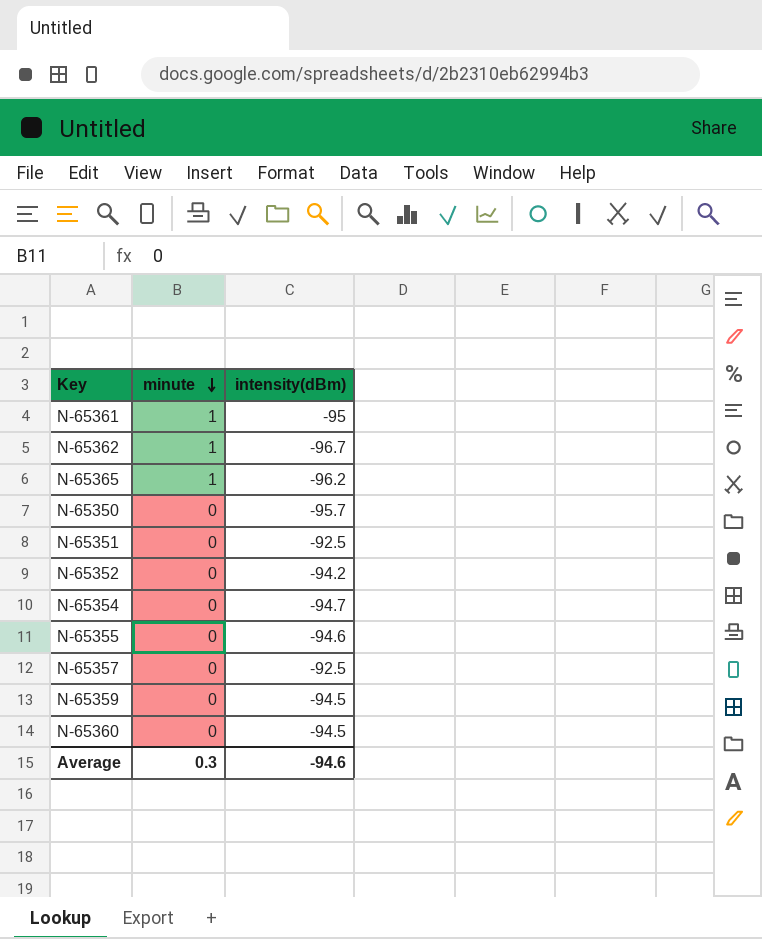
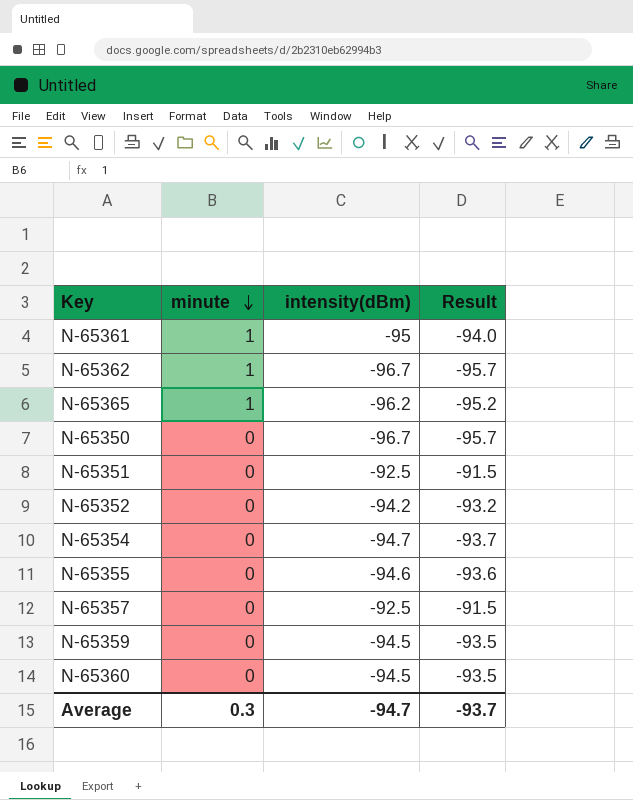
column Result | formula: none -> [intensity(dBm)] + 1
N-65350 | intensity(dBm): -95.7 -> -96.7
Average | intensity(dBm): -94.6 -> -94.7

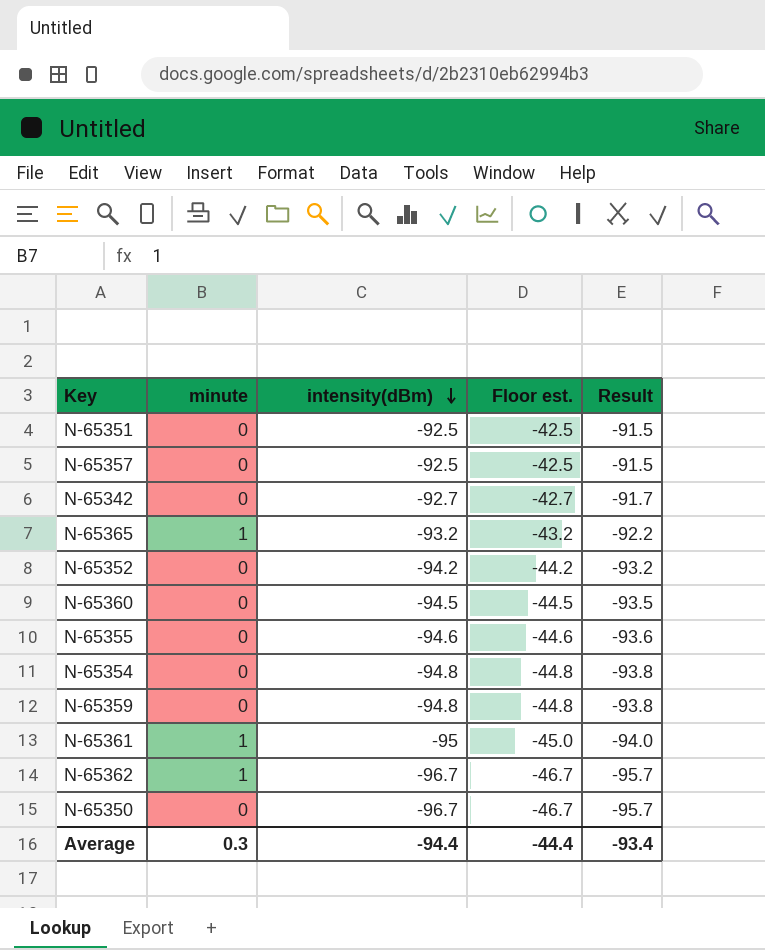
row order: minute descending -> intensity(dBm) descending
column Floor est. | formula: none -> [intensity(dBm)] + 50
row N-65342: none -> 0 | -92.7 | -42.7 | -91.7
N-65365 | intensity(dBm): -96.2 -> -93.2
N-65365 | Result: -95.2 -> -92.2
N-65354 | intensity(dBm): -94.7 -> -94.8
N-65354 | Result: -93.7 -> -93.8
N-65359 | intensity(dBm): -94.5 -> -94.8
N-65359 | Result: -93.5 -> -93.8
Average | intensity(dBm): -94.7 -> -94.4
Average | Result: -93.7 -> -93.4

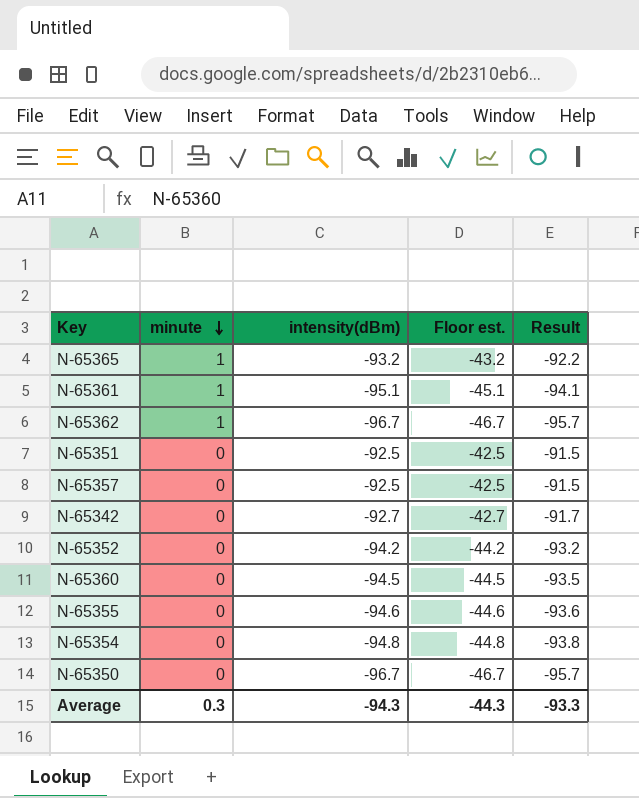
row order: intensity(dBm) descending -> minute descending
row N-65359: 0 | -94.8 | -44.8 | -93.8 -> none
N-65361 | intensity(dBm): -95 -> -95.1
N-65361 | Floor est.: -45.0 -> -45.1
N-65361 | Result: -94.0 -> -94.1
Average | intensity(dBm): -94.4 -> -94.3
Average | Floor est.: -44.4 -> -44.3
Average | Result: -93.4 -> -93.3

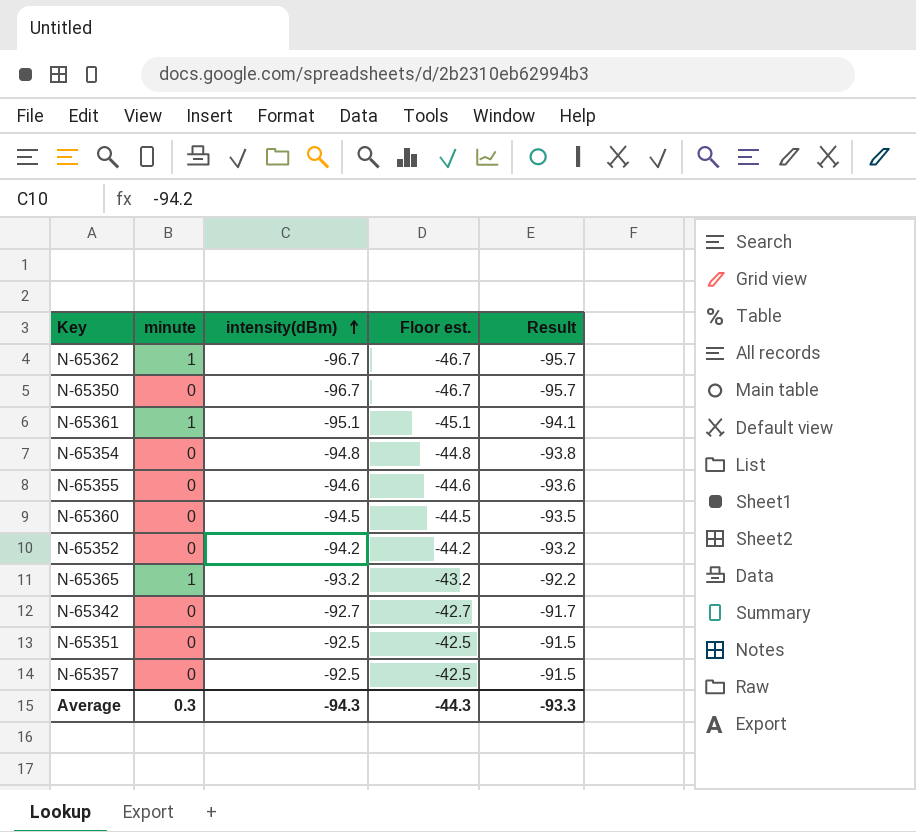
row order: minute descending -> intensity(dBm) ascending

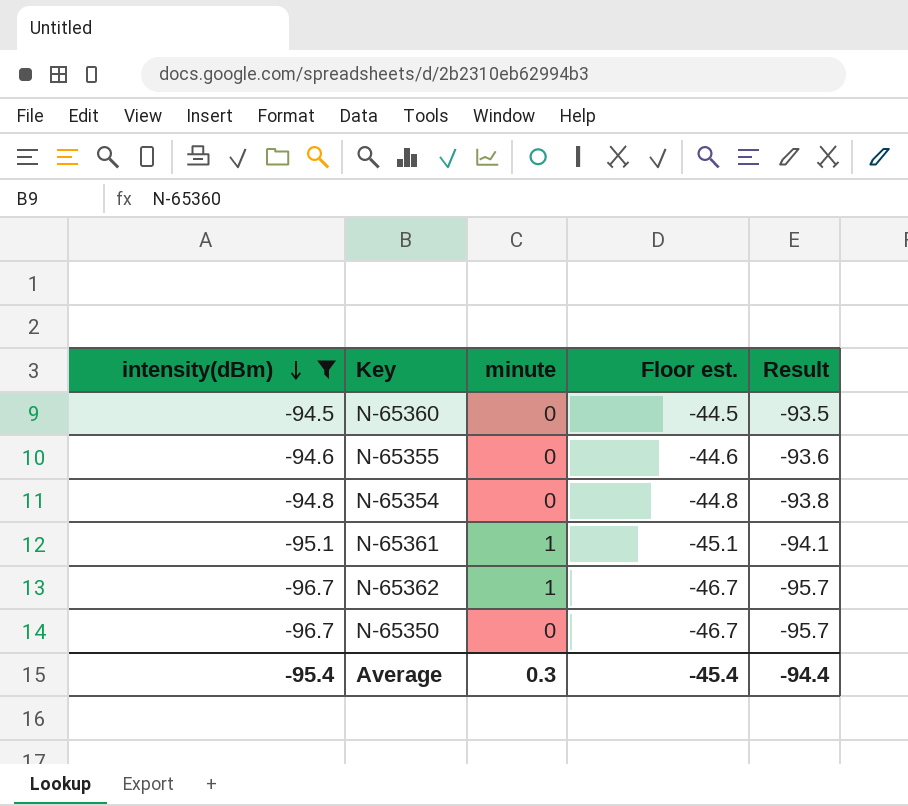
filter: none -> intensity(dBm) <= -94.5
row order: intensity(dBm) ascending -> intensity(dBm) descending
column intensity(dBm) | position: 3 -> 1
Average | intensity(dBm): -94.3 -> -95.4
Average | Floor est.: -44.3 -> -45.4
Average | Result: -93.3 -> -94.4

